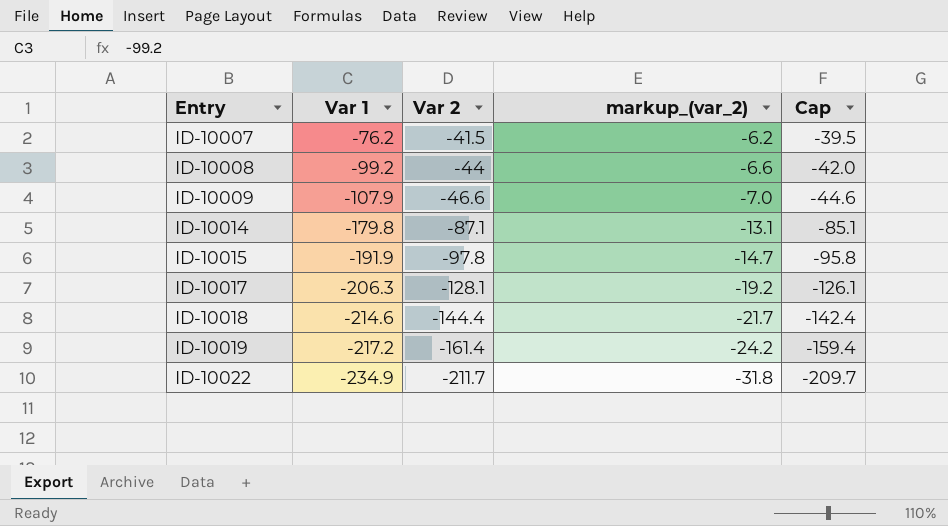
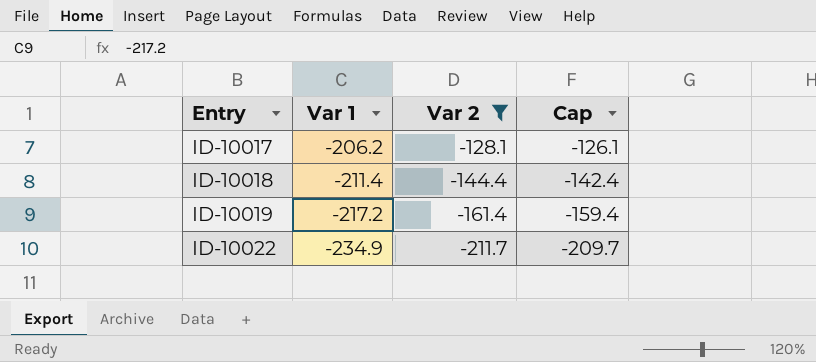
filter: none -> Var 2 <= -128.1
column markup_(var_2) | formula: [Var 2] * 0.15 -> none
ID-10017 | Var 1: -206.3 -> -206.2
ID-10018 | Var 1: -214.6 -> -211.4

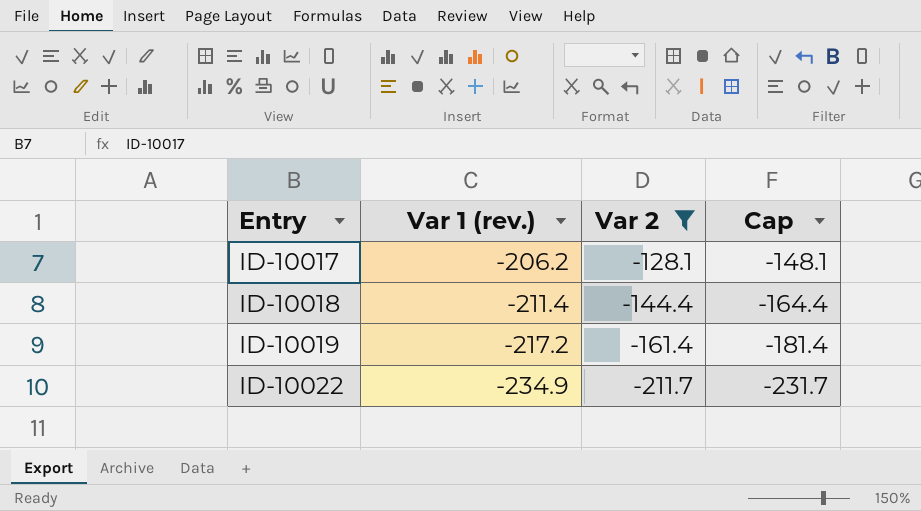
column name: Var 1 -> Var 1 (rev.)
column Cap | formula: [Var 2] + 2 -> [Var 2] - 20

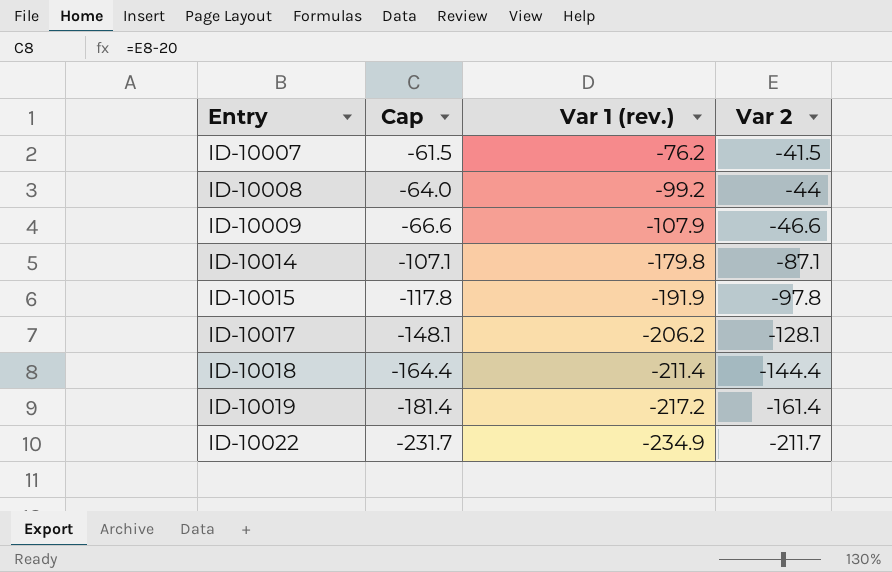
filter: Var 2 <= -128.1 -> none
column Cap | position: 4 -> 2

